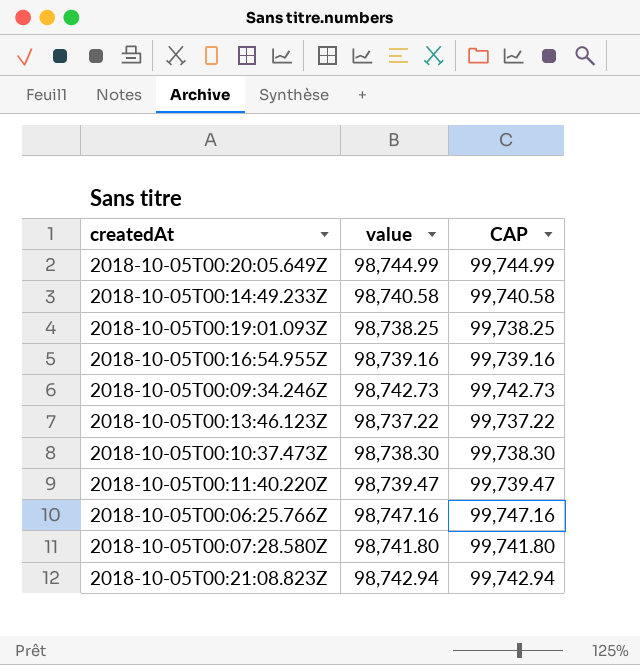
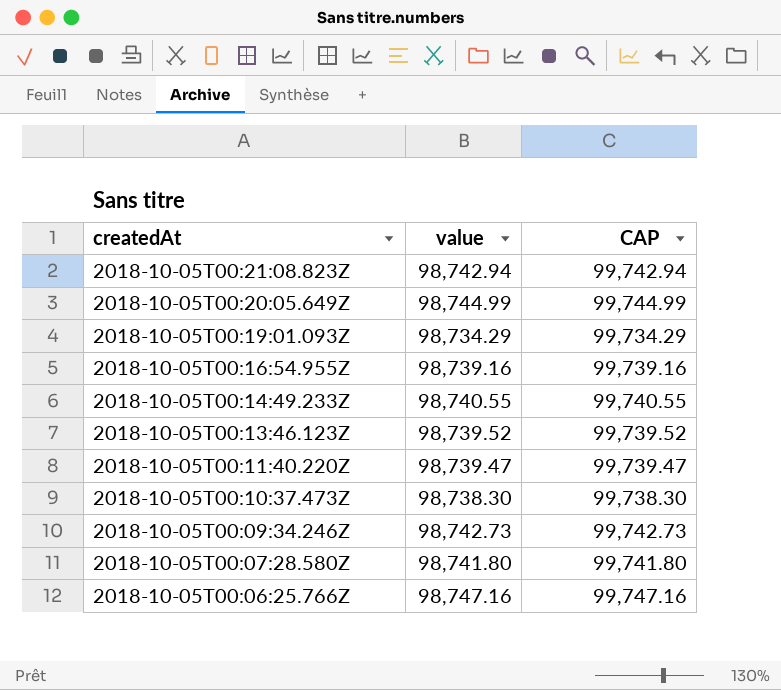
row order: none -> createdAt descending
2018-10-05T00:19:01.093Z | value: 98,738.25 -> 98,734.29
2018-10-05T00:19:01.093Z | CAP: 99,738.25 -> 99,734.29
2018-10-05T00:14:49.233Z | value: 98,740.58 -> 98,740.55
2018-10-05T00:14:49.233Z | CAP: 99,740.58 -> 99,740.55
2018-10-05T00:13:46.123Z | value: 98,737.22 -> 98,739.52
2018-10-05T00:13:46.123Z | CAP: 99,737.22 -> 99,739.52

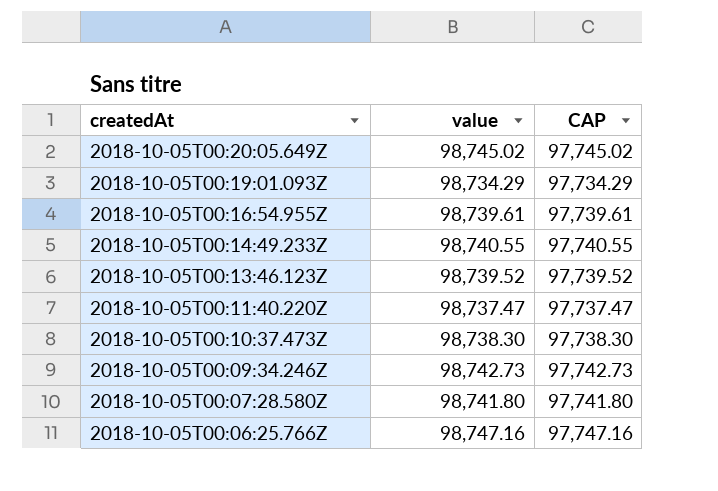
column CAP | formula: [value] + 1000 -> [value] - 1000
row 2018-10-05T00:21:08.823Z: 98,742.94 | 99,742.94 -> none
2018-10-05T00:20:05.649Z | value: 98,744.99 -> 98,745.02
2018-10-05T00:16:54.955Z | value: 98,739.16 -> 98,739.61
2018-10-05T00:11:40.220Z | value: 98,739.47 -> 98,737.47

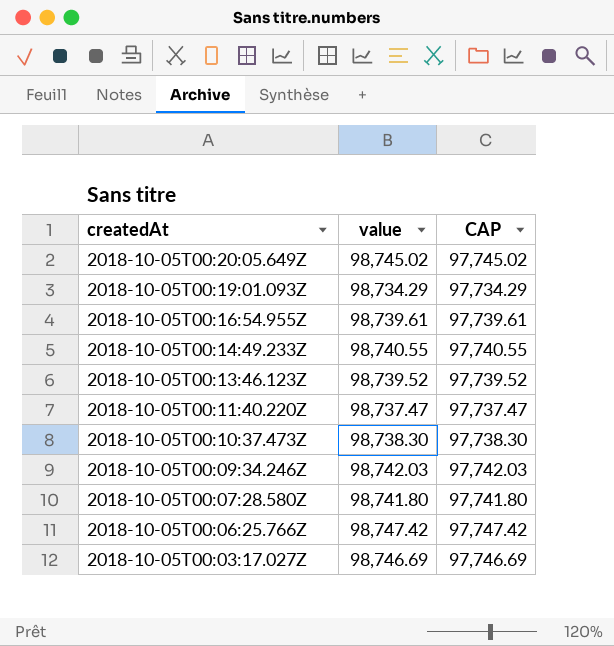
2018-10-05T00:09:34.246Z | value: 98,742.73 -> 98,742.03
2018-10-05T00:09:34.246Z | CAP: 97,742.73 -> 97,742.03
2018-10-05T00:06:25.766Z | value: 98,747.16 -> 98,747.42
2018-10-05T00:06:25.766Z | CAP: 97,747.16 -> 97,747.42
row 2018-10-05T00:03:17.027Z: none -> 98,746.69 | 97,746.69

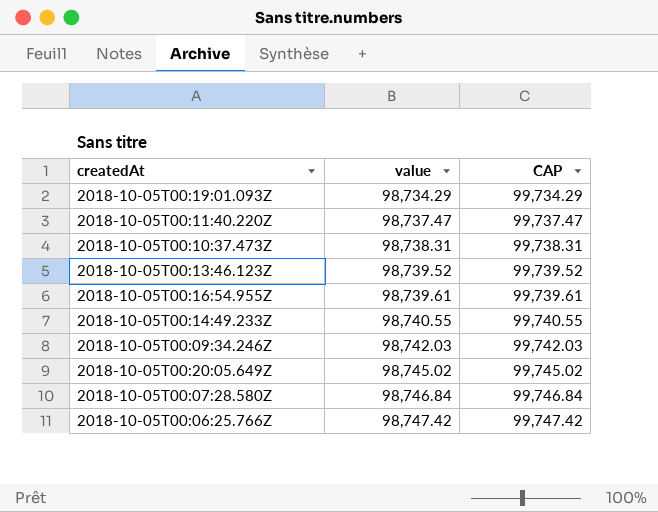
row order: createdAt descending -> value ascending
column CAP | formula: [value] - 1000 -> [value] + 1000
row 2018-10-05T00:03:17.027Z: 98,746.69 | 97,746.69 -> none
2018-10-05T00:10:37.473Z | value: 98,738.30 -> 98,738.31
2018-10-05T00:07:28.580Z | value: 98,741.80 -> 98,746.84

